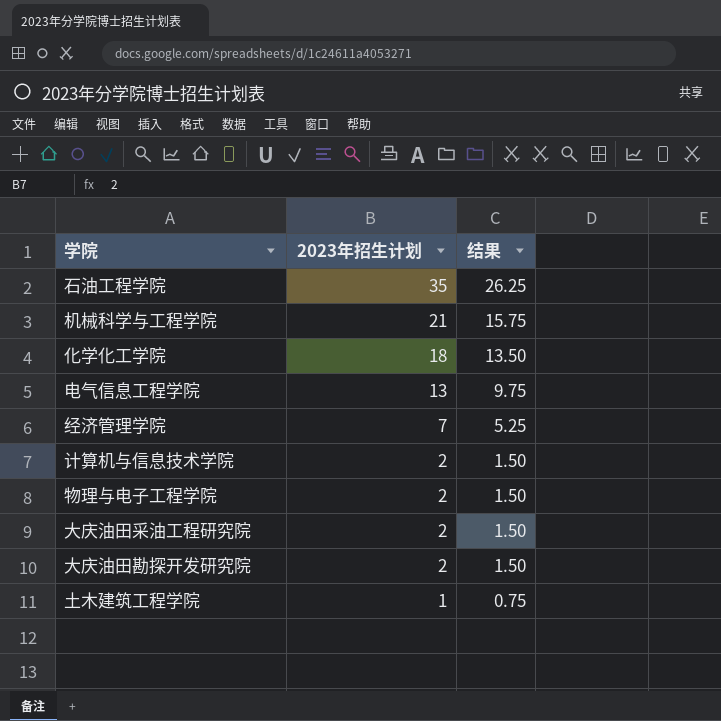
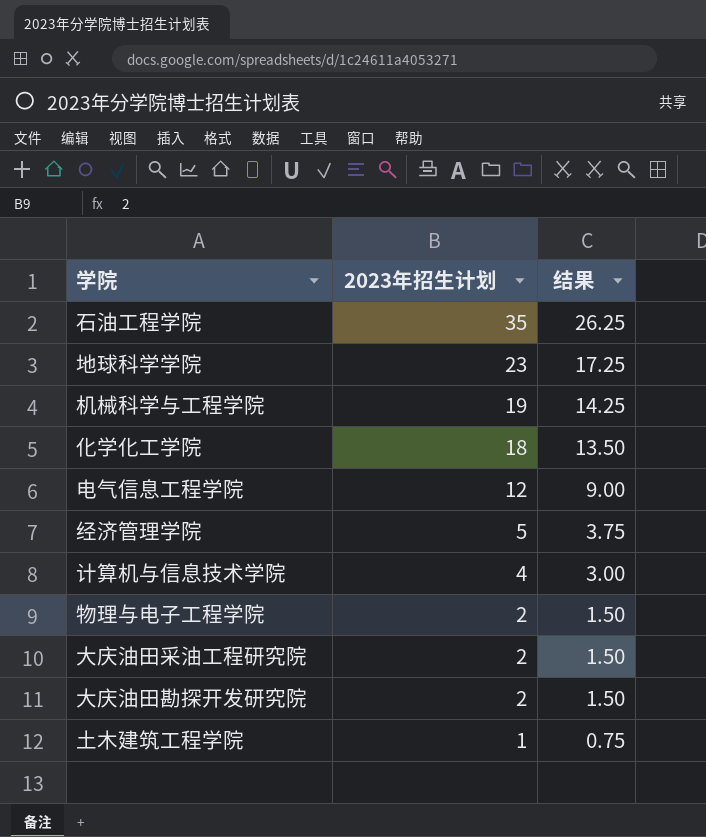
row 地球科学学院: none -> 23 | 17.25
机械科学与工程学院 | 2023年招生计划: 21 -> 19
机械科学与工程学院 | 结果: 15.75 -> 14.25
电气信息工程学院 | 2023年招生计划: 13 -> 12
电气信息工程学院 | 结果: 9.75 -> 9.00
经济管理学院 | 2023年招生计划: 7 -> 5
经济管理学院 | 结果: 5.25 -> 3.75
计算机与信息技术学院 | 2023年招生计划: 2 -> 4
计算机与信息技术学院 | 结果: 1.50 -> 3.00

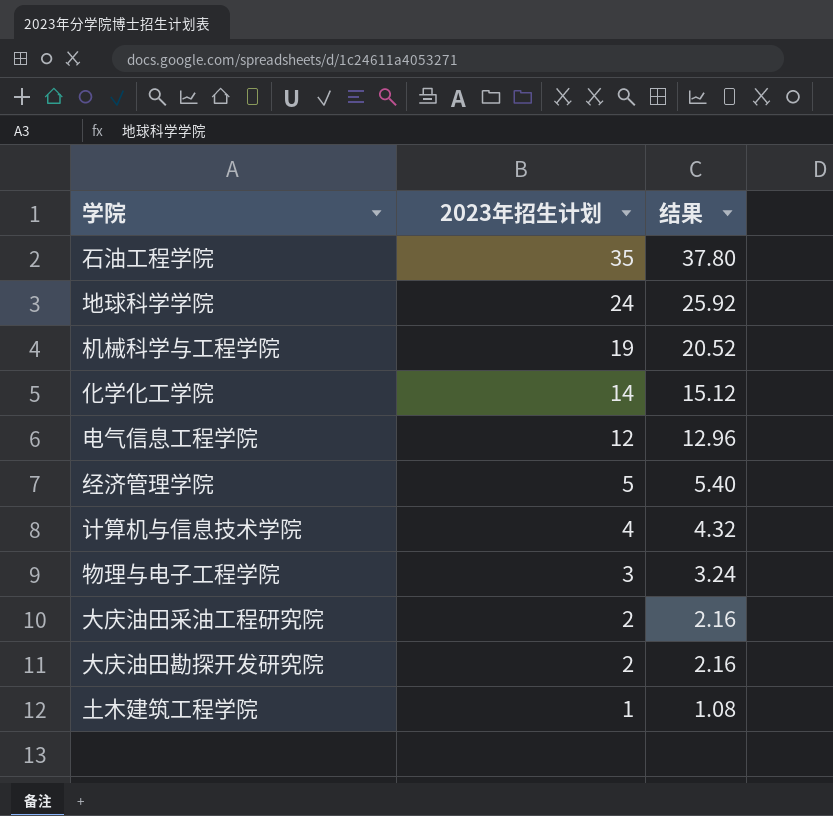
column 结果 | formula: [2023年招生计划] * 0.75 -> [2023年招生计划] * 1.08
地球科学学院 | 2023年招生计划: 23 -> 24
化学化工学院 | 2023年招生计划: 18 -> 14
物理与电子工程学院 | 2023年招生计划: 2 -> 3

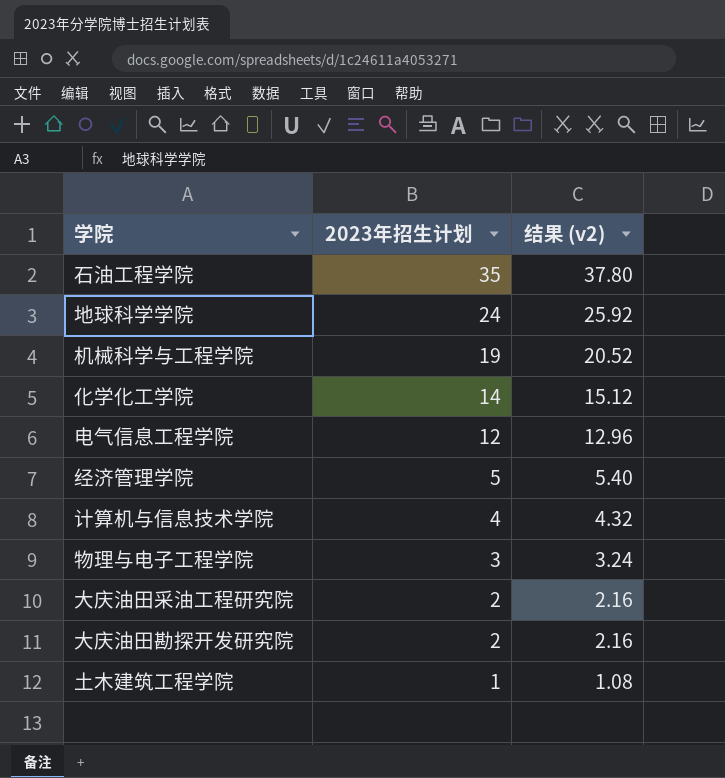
column name: 结果 -> 结果 (v2)

